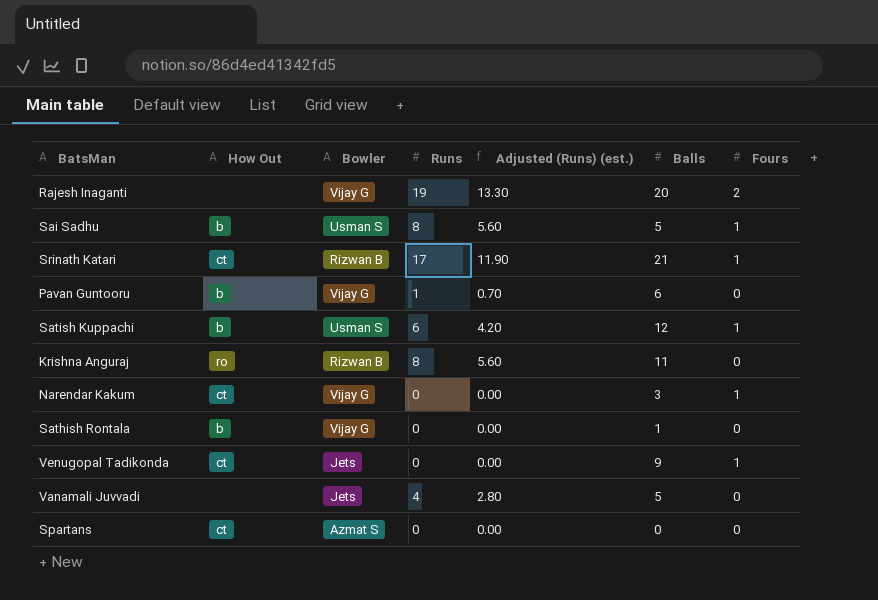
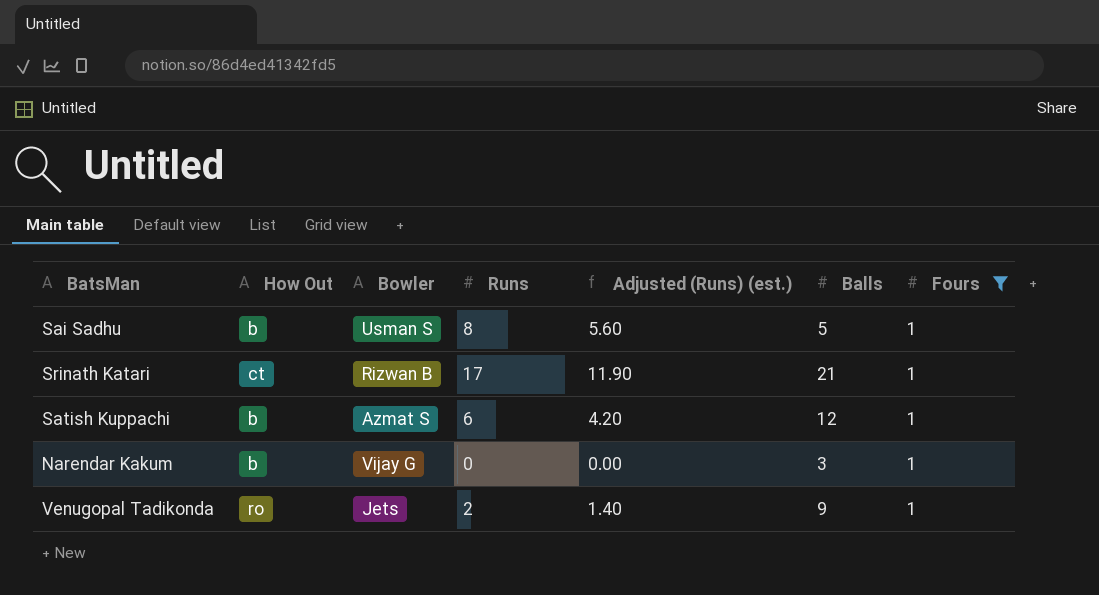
filter: none -> Fours = 1
Satish Kuppachi | Bowler: Usman S -> Azmat S
Narendar Kakum | How Out: ct -> b
Venugopal Tadikonda | How Out: ct -> ro
Venugopal Tadikonda | Runs: 0 -> 2
Venugopal Tadikonda | Adjusted (Runs) (est.): 0.00 -> 1.40

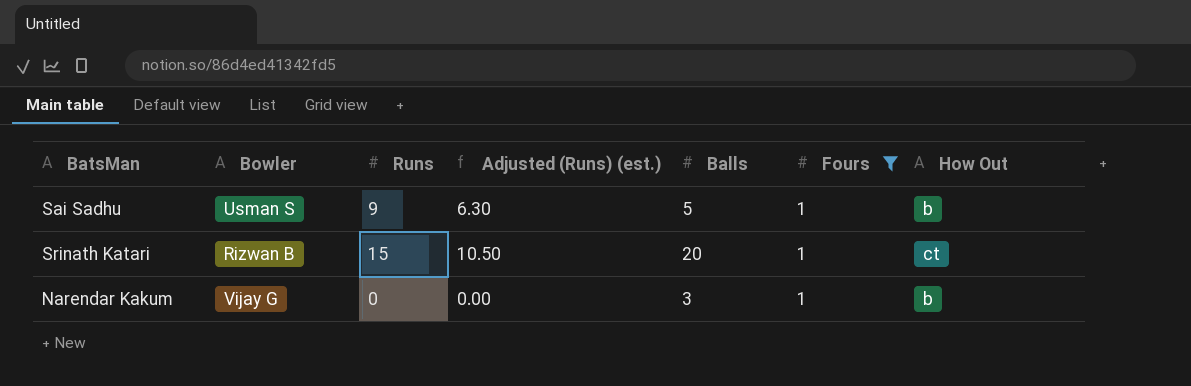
column How Out | position: 2 -> 7
row Satish Kuppachi: b | Azmat S | 6 | 4.20 | 12 | 1 -> none
row Venugopal Tadikonda: ro | Jets | 2 | 1.40 | 9 | 1 -> none
Sai Sadhu | Runs: 8 -> 9
Sai Sadhu | Adjusted (Runs) (est.): 5.60 -> 6.30
Srinath Katari | Runs: 17 -> 15
Srinath Katari | Adjusted (Runs) (est.): 11.90 -> 10.50
Srinath Katari | Balls: 21 -> 20

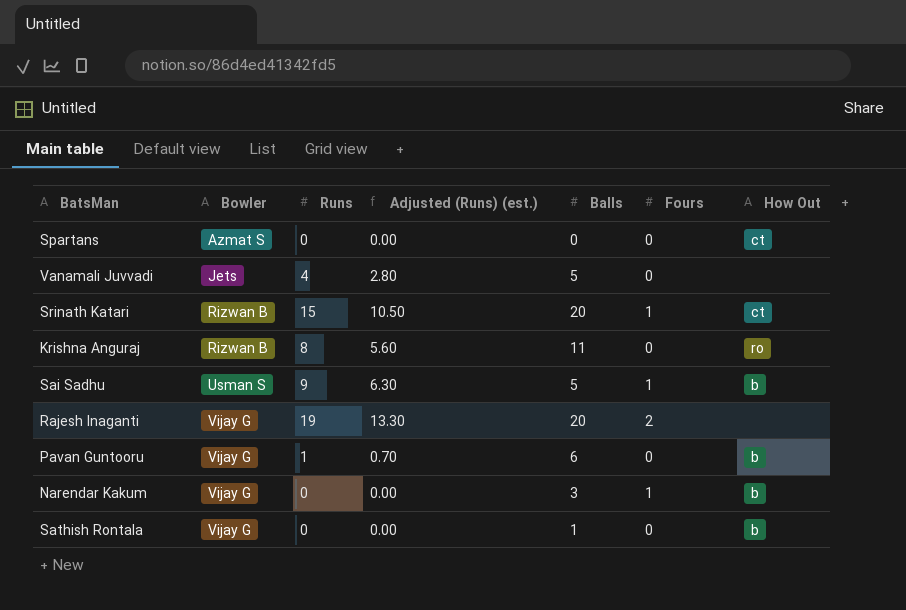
filter: Fours = 1 -> none
row order: none -> Bowler ascending

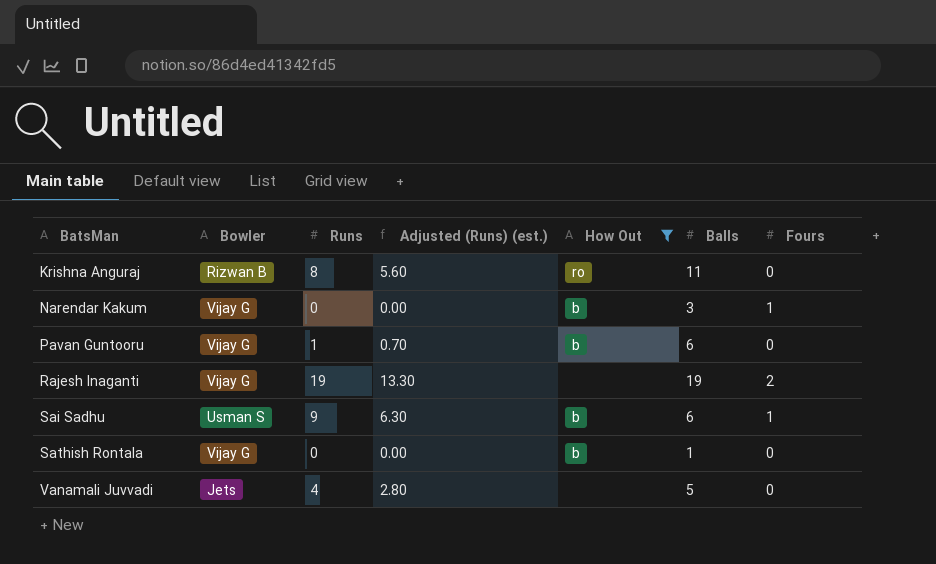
filter: none -> How Out != ct
row order: Bowler ascending -> BatsMan ascending
column How Out | position: 7 -> 5
Rajesh Inaganti | Balls: 20 -> 19
Sai Sadhu | Balls: 5 -> 6

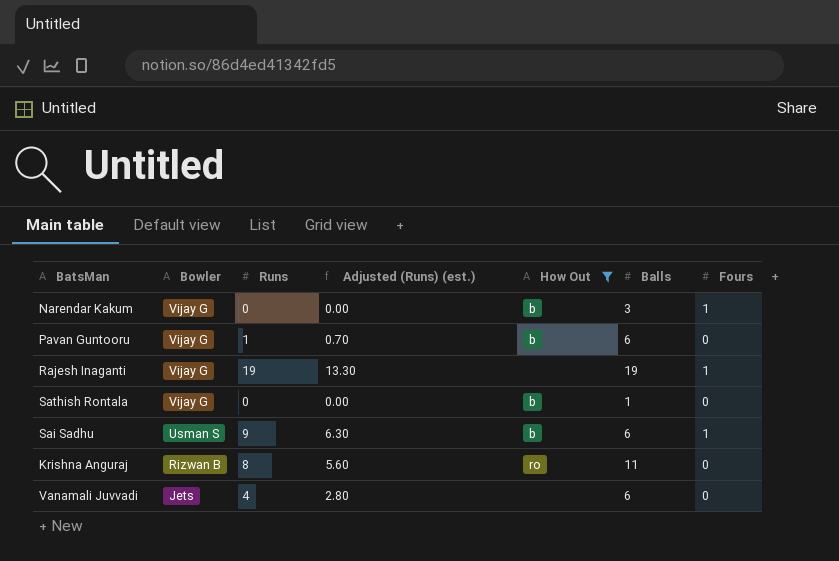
row order: BatsMan ascending -> Bowler descending
Rajesh Inaganti | Fours: 2 -> 1
Vanamali Juvvadi | Balls: 5 -> 6

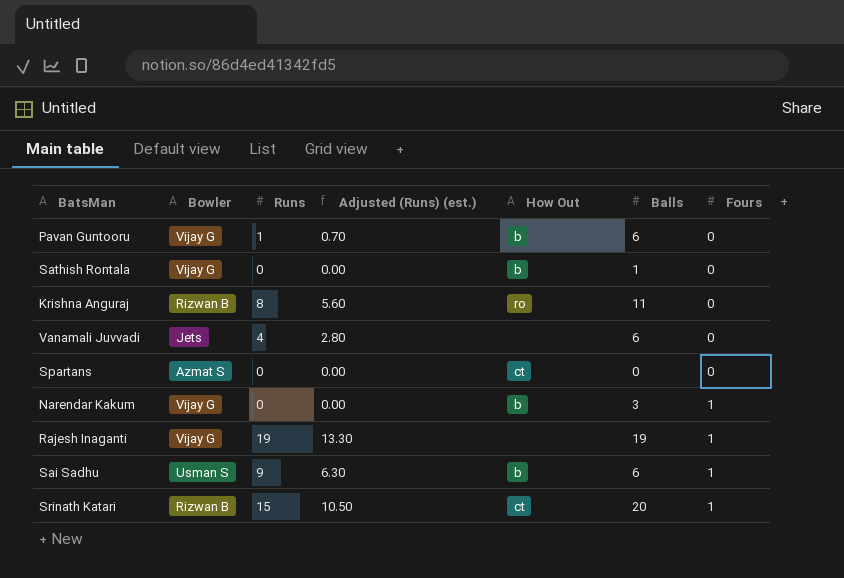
filter: How Out != ct -> none
row order: Bowler descending -> Fours ascending

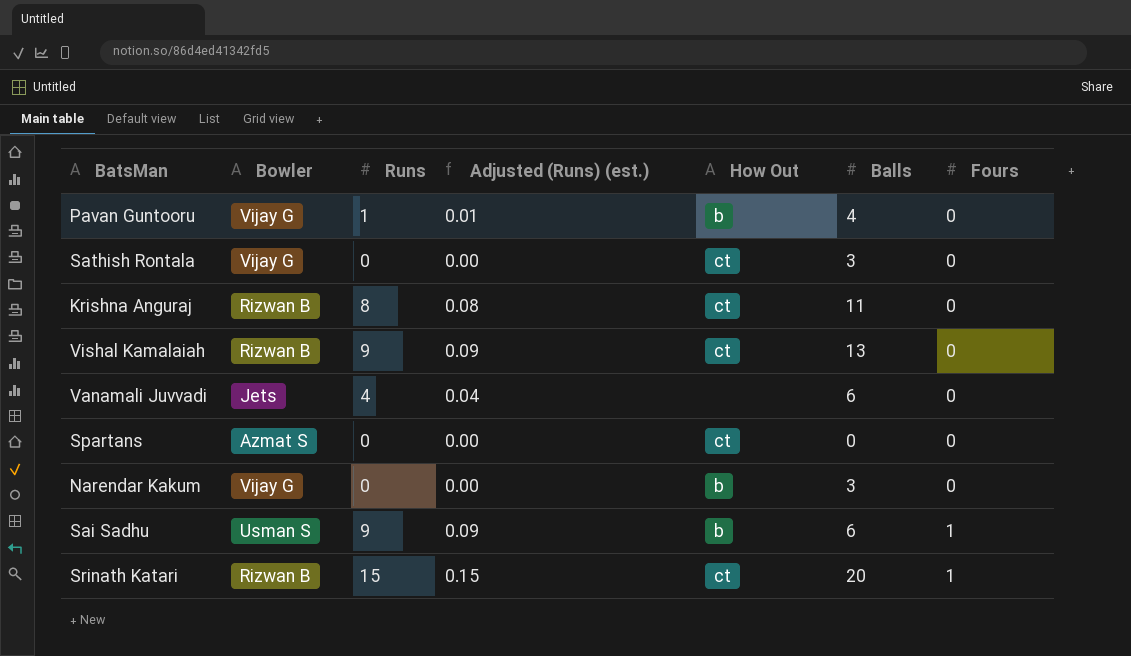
column Adjusted (Runs) (est.) | formula: [Runs] * 0.7 -> [Runs] * 0.01
row Rajesh Inaganti: Vijay G | 19 | 13.30 | none | 19 | 1 -> none
Pavan Guntooru | Balls: 6 -> 4
Sathish Rontala | How Out: b -> ct
Sathish Rontala | Balls: 1 -> 3
Krishna Anguraj | How Out: ro -> ct
row Vishal Kamalaiah: none -> Rizwan B | 9 | 0.09 | ct | 13 | 0
Narendar Kakum | Fours: 1 -> 0

